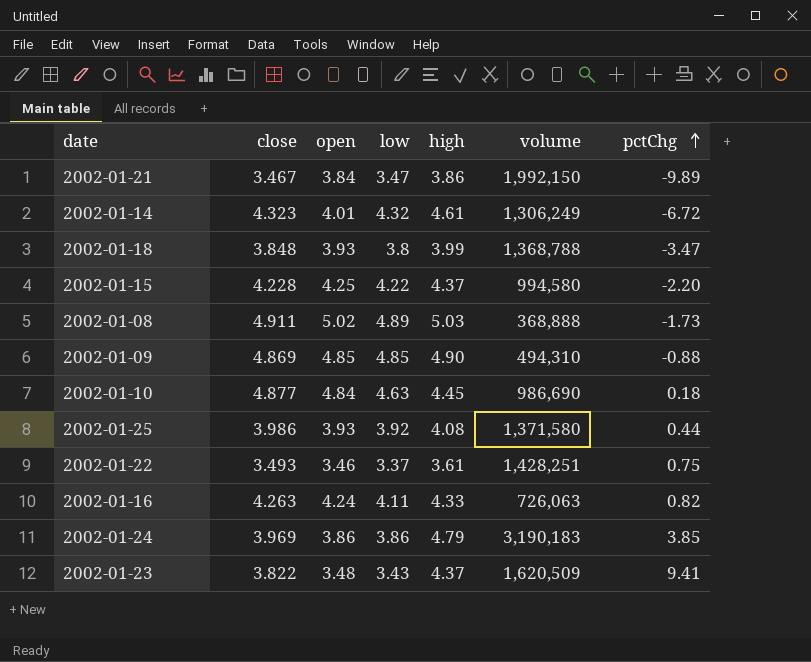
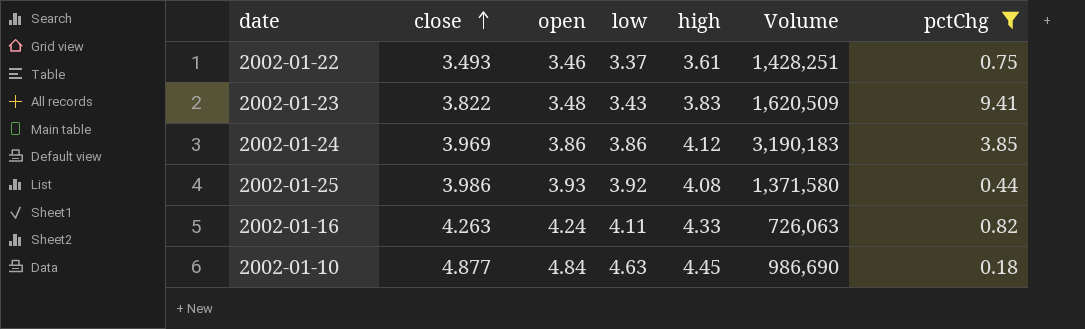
filter: none -> pctChg >= 0.18
row order: pctChg ascending -> close ascending
column name: volume -> Volume
2002-01-23 | high: 4.37 -> 3.83
2002-01-24 | high: 4.79 -> 4.12

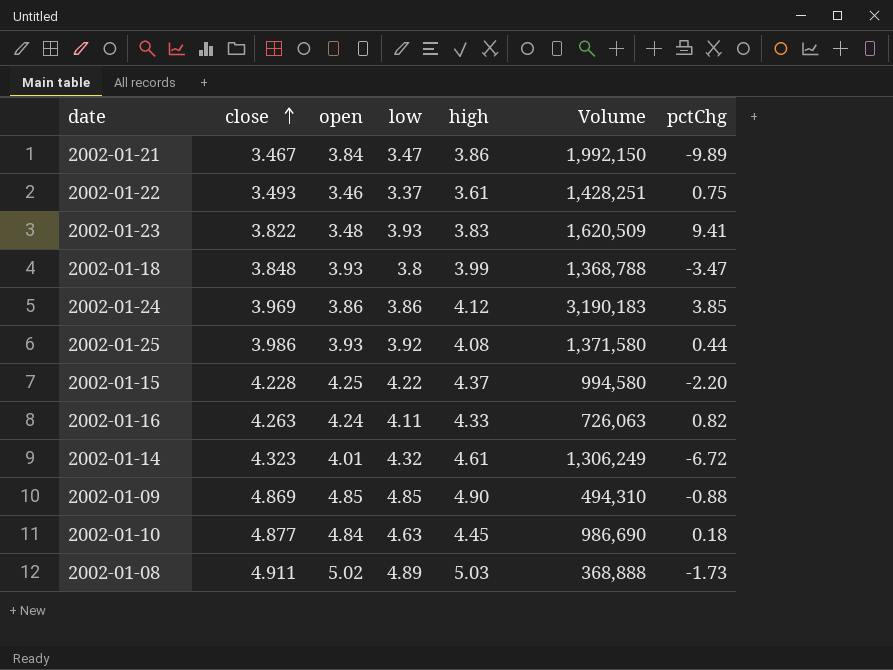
filter: pctChg >= 0.18 -> none
2002-01-23 | low: 3.43 -> 3.93

